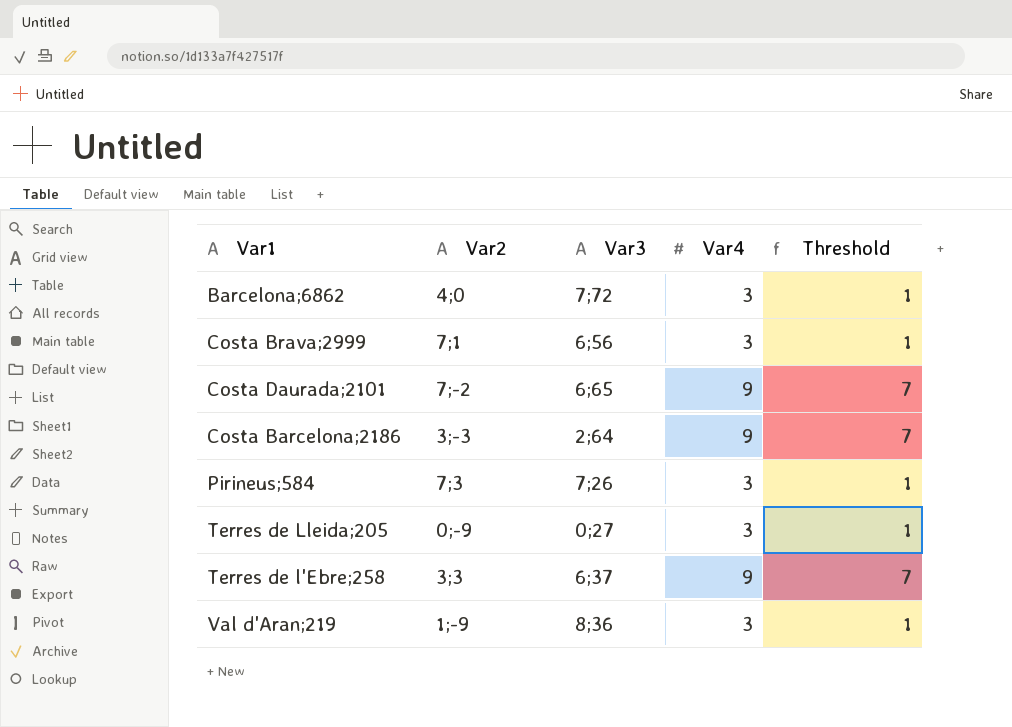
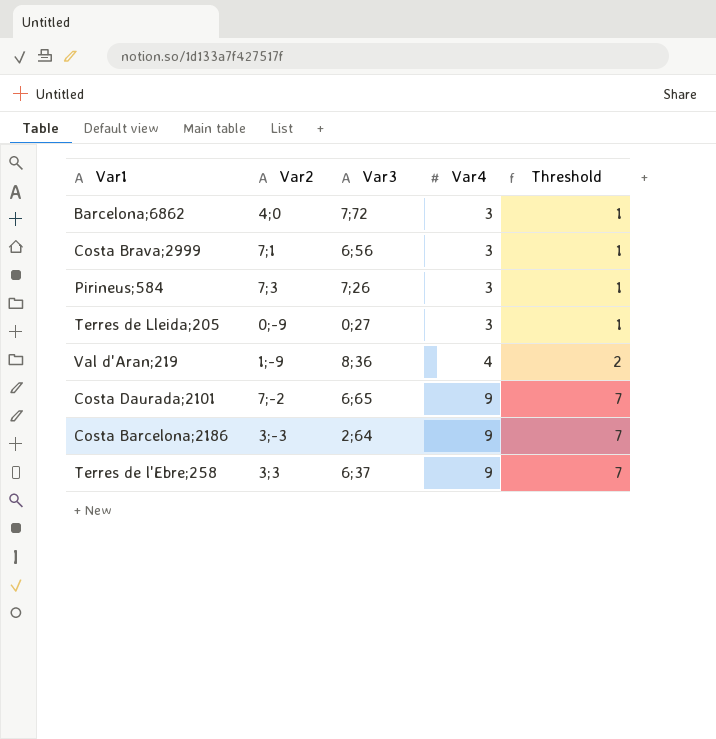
row order: none -> Var4 ascending
Val d'Aran;219 | Var4: 3 -> 4
Val d'Aran;219 | Threshold: 1 -> 2

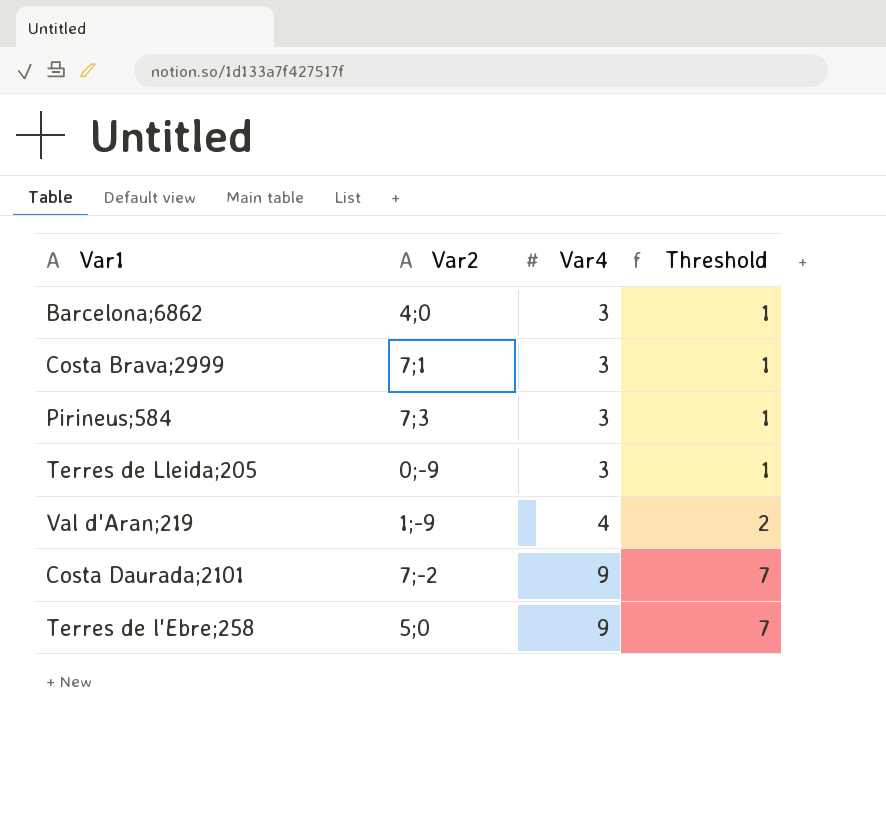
column Var3 | position: 3 -> none
row Costa Barcelona;2186: 3;-3 | 2;64 | 9 | 7 -> none
Terres de l'Ebre;258 | Var2: 3;3 -> 5;0

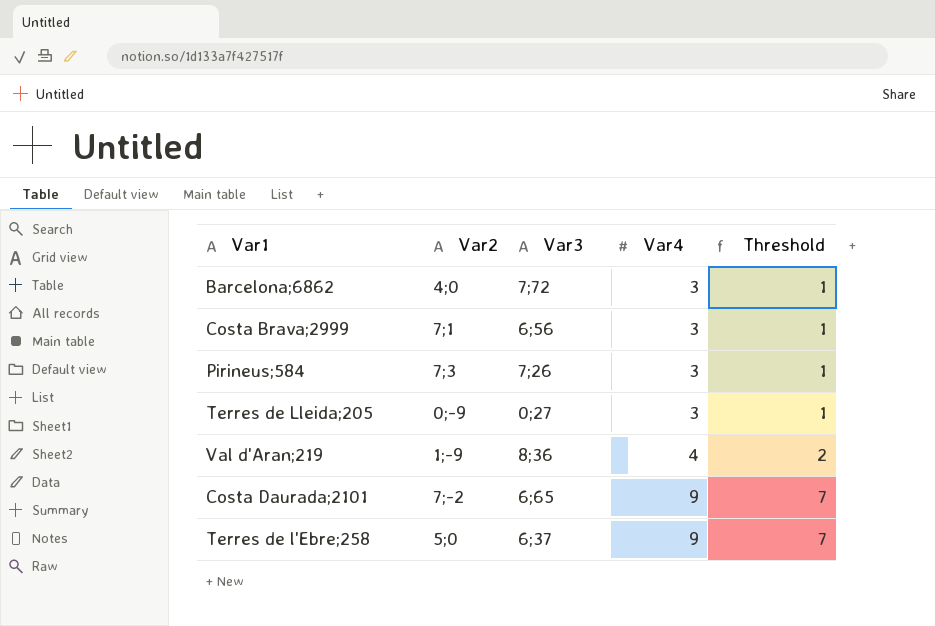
column Var3 | position: none -> 3

